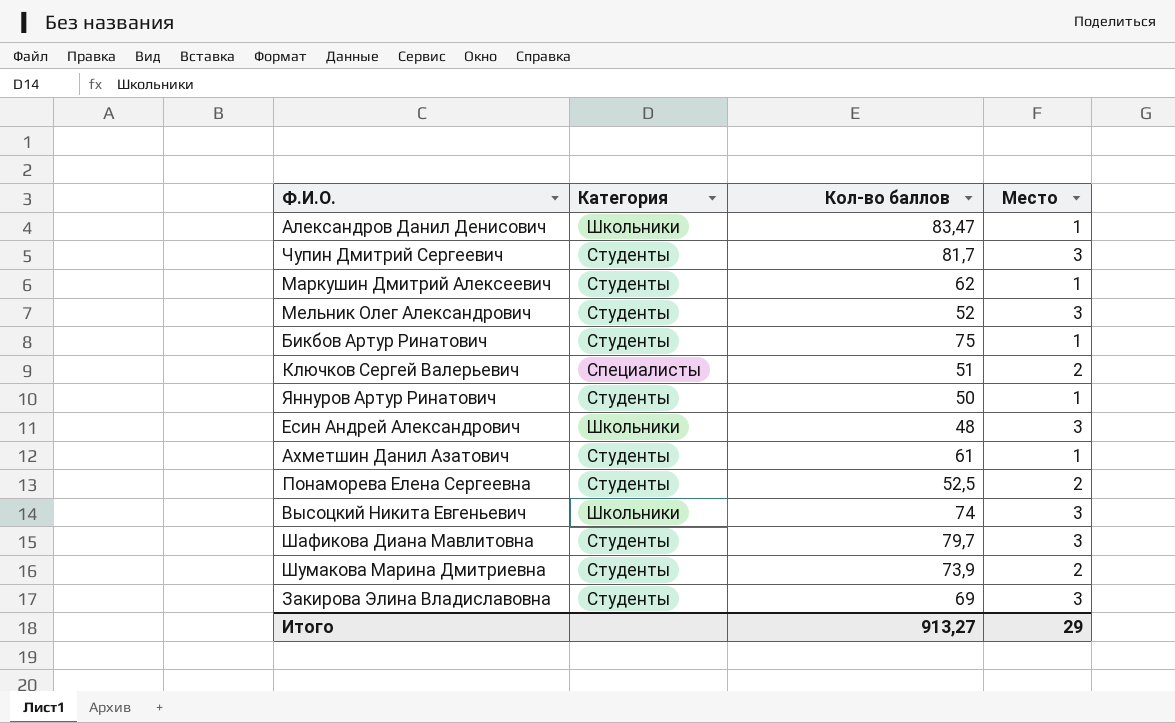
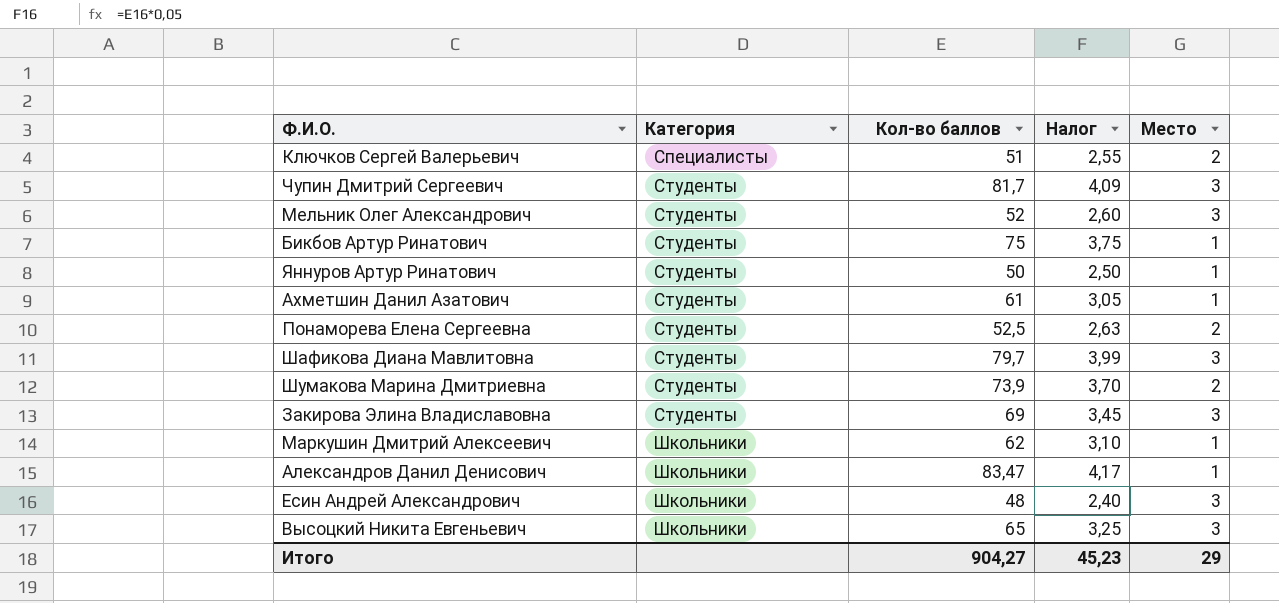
row order: none -> Категория ascending
column Налог | formula: none -> [Кол-во баллов] * 0,05
Маркушин Дмитрий Алексеевич | Категория: Студенты -> Школьники
Высоцкий Никита Евгеньевич | Кол-во баллов: 74 -> 65
Итого | Кол-во баллов: 913,27 -> 904,27

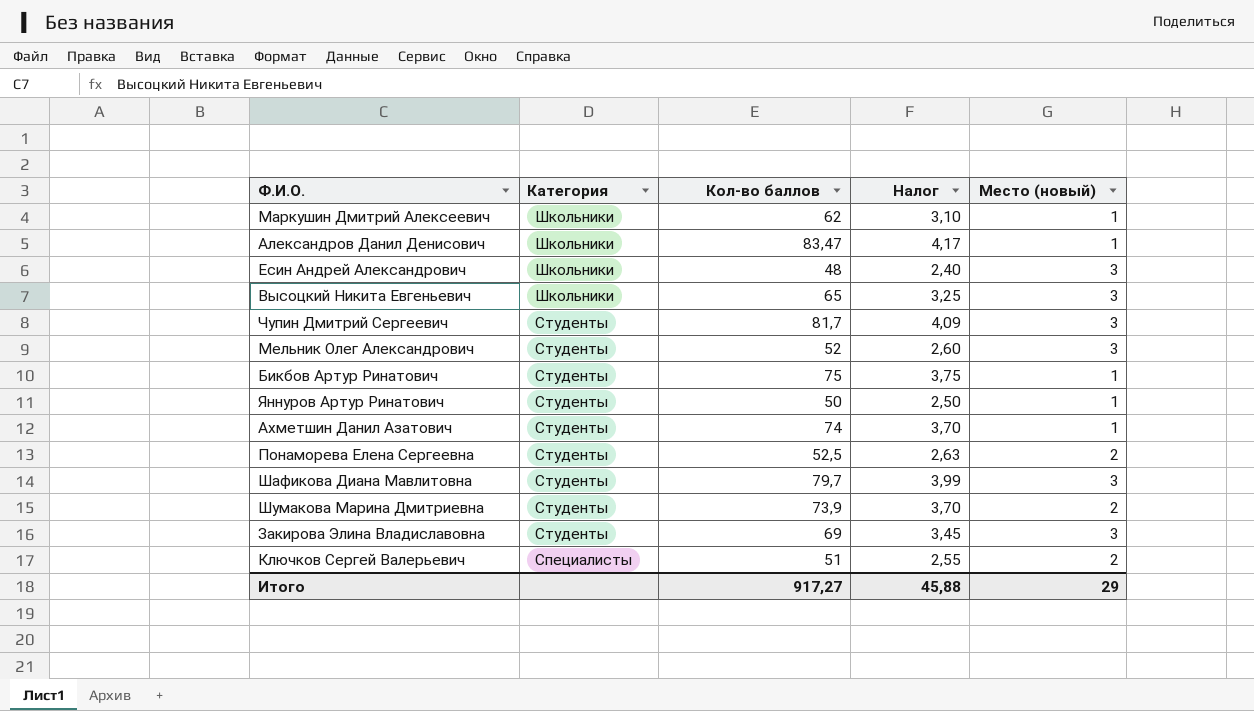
row order: Категория ascending -> Категория descending
column name: Место -> Место (новый)
Ахметшин Данил Азатович | Кол-во баллов: 61 -> 74
Ахметшин Данил Азатович | Налог: 3,05 -> 3,70
Итого | Кол-во баллов: 904,27 -> 917,27
Итого | Налог: 45,23 -> 45,88

